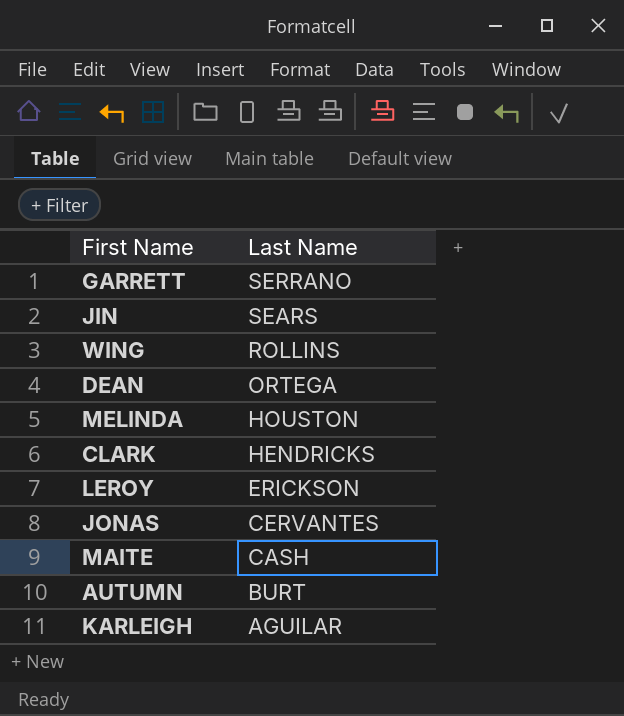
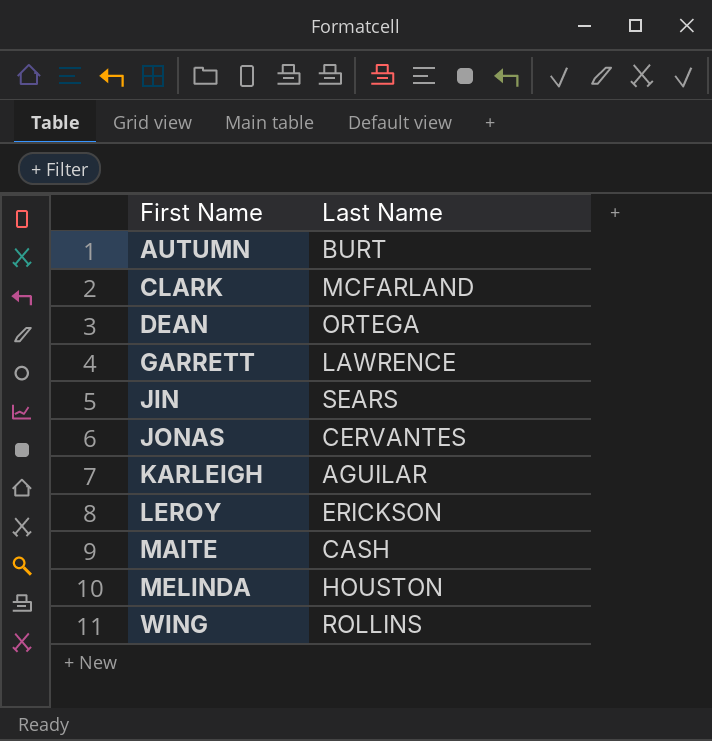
row order: Last Name descending -> First Name ascending
CLARK | Last Name: HENDRICKS -> MCFARLAND
GARRETT | Last Name: SERRANO -> LAWRENCE

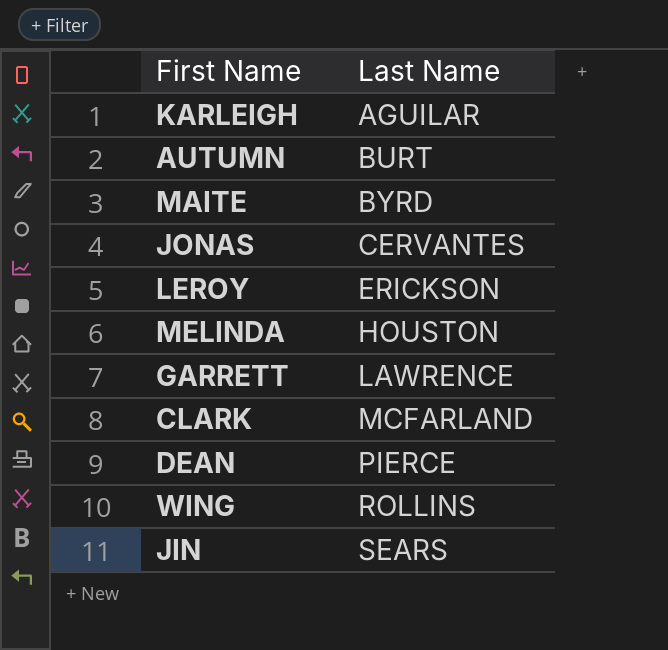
row order: First Name ascending -> Last Name ascending
MAITE | Last Name: CASH -> BYRD
DEAN | Last Name: ORTEGA -> PIERCE

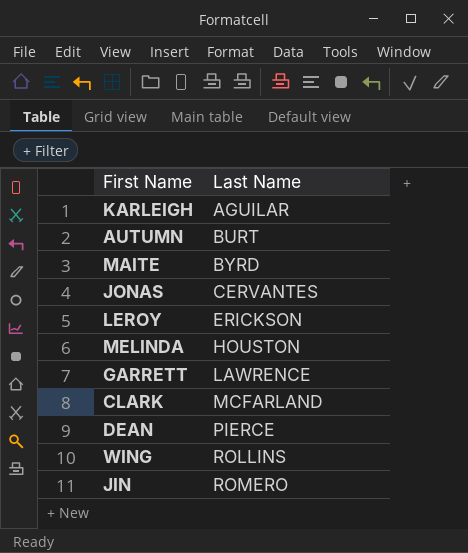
JIN | Last Name: SEARS -> ROMERO

